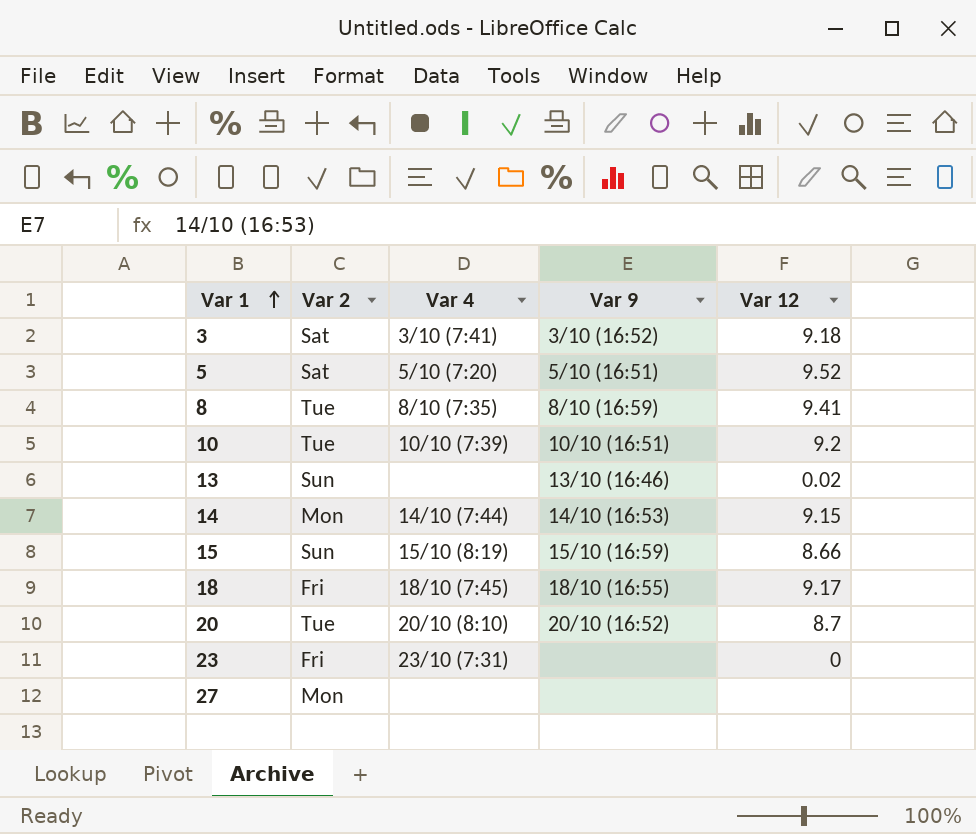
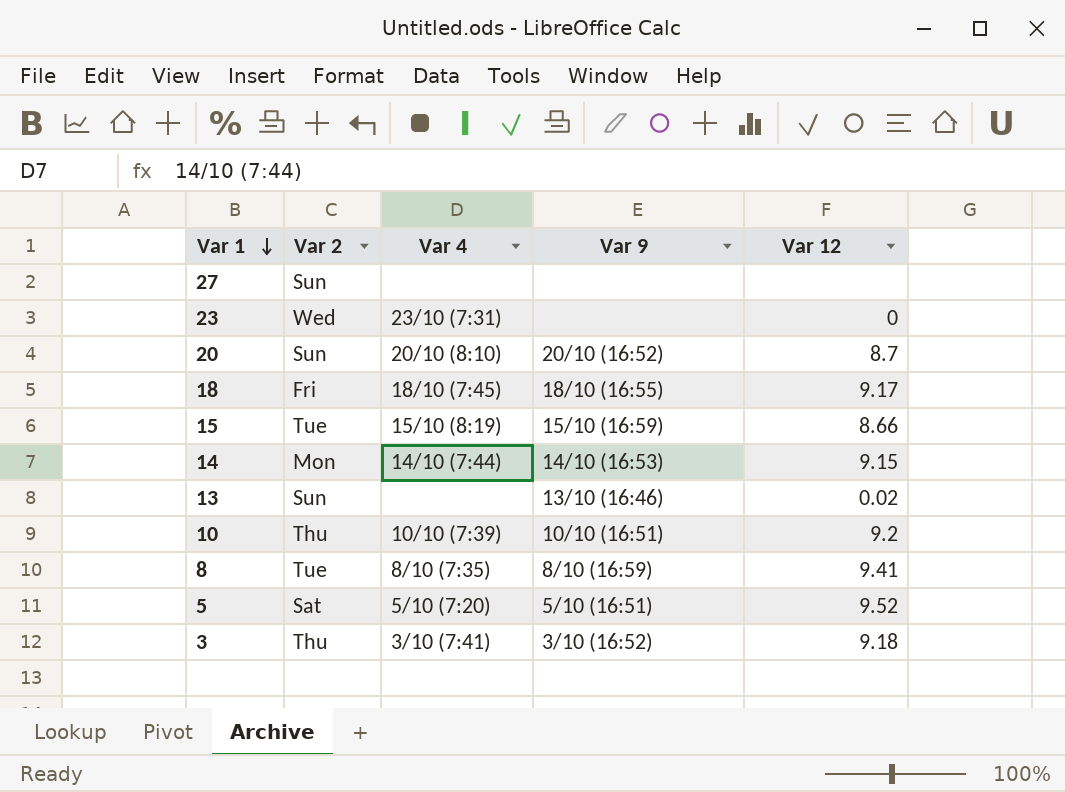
row order: Var 1 ascending -> Var 1 descending
27 | Var 2: Mon -> Sun
23 | Var 2: Fri -> Wed
20 | Var 2: Tue -> Sun
15 | Var 2: Sun -> Tue
10 | Var 2: Tue -> Thu
3 | Var 2: Sat -> Thu

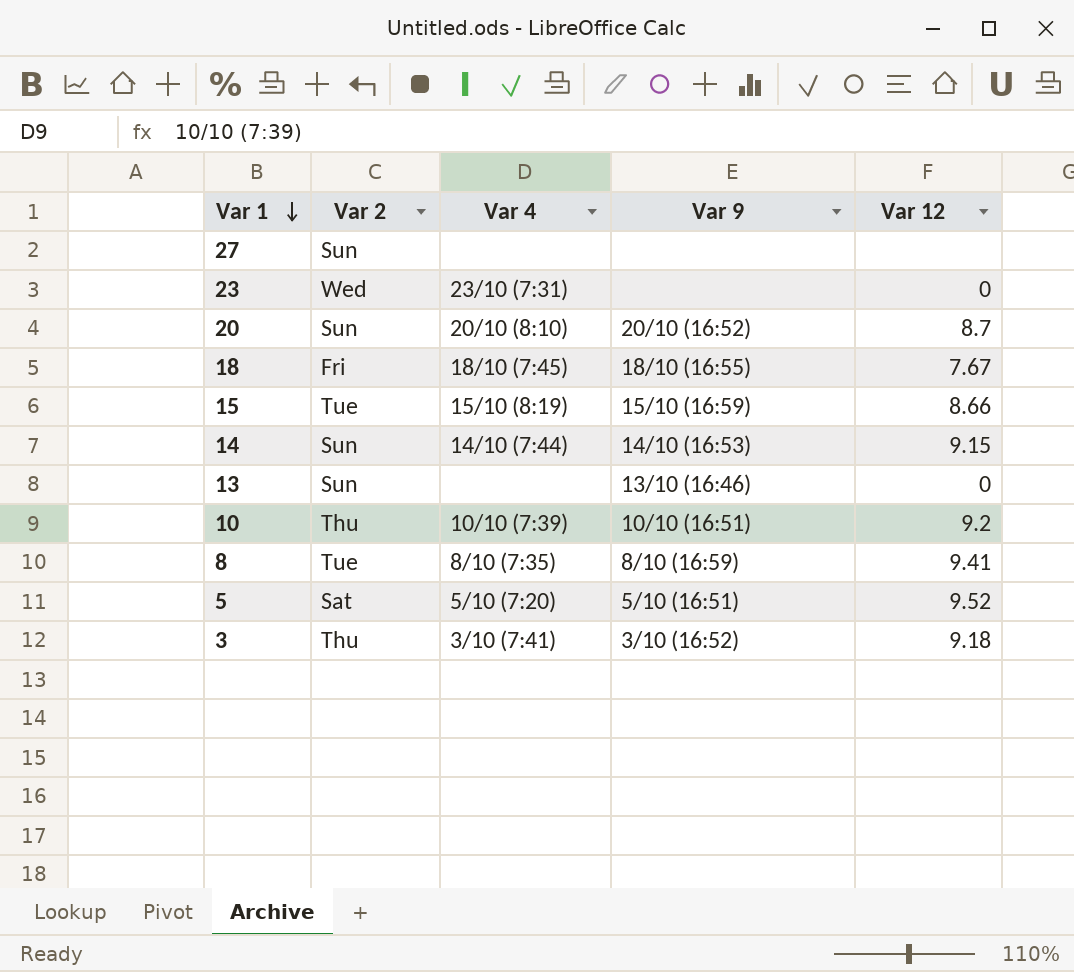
18 | Var 12: 9.17 -> 7.67
14 | Var 2: Mon -> Sun
13 | Var 12: 0.02 -> 0

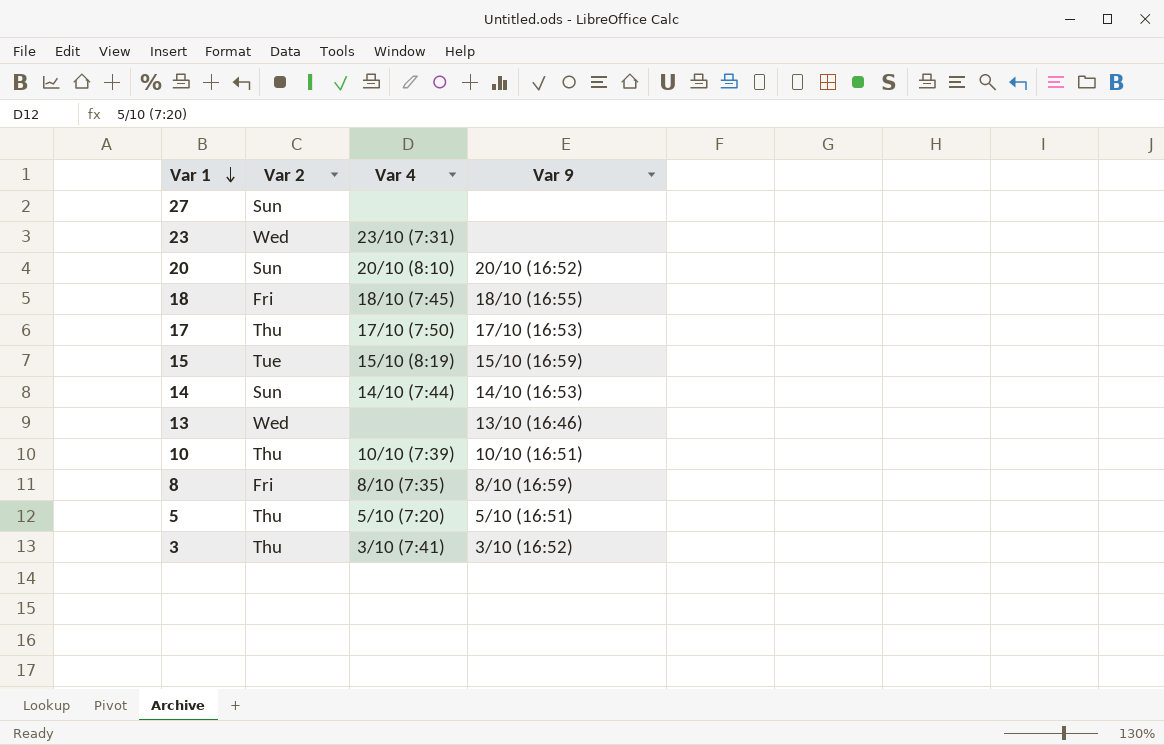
column Var 12 | position: 5 -> none
row 17: none -> Thu | 17/10 (7:50) | 17/10 (16:53)
13 | Var 2: Sun -> Wed
8 | Var 2: Tue -> Fri
5 | Var 2: Sat -> Thu

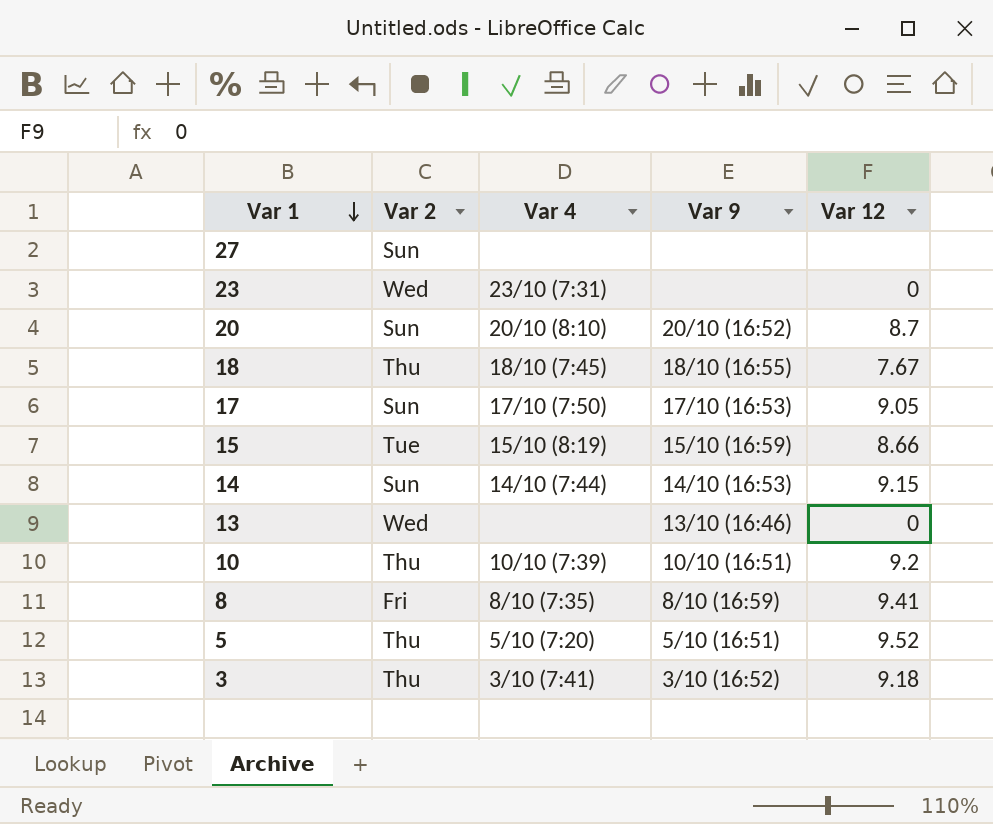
column Var 12 | position: none -> 5
18 | Var 2: Fri -> Thu
17 | Var 2: Thu -> Sun

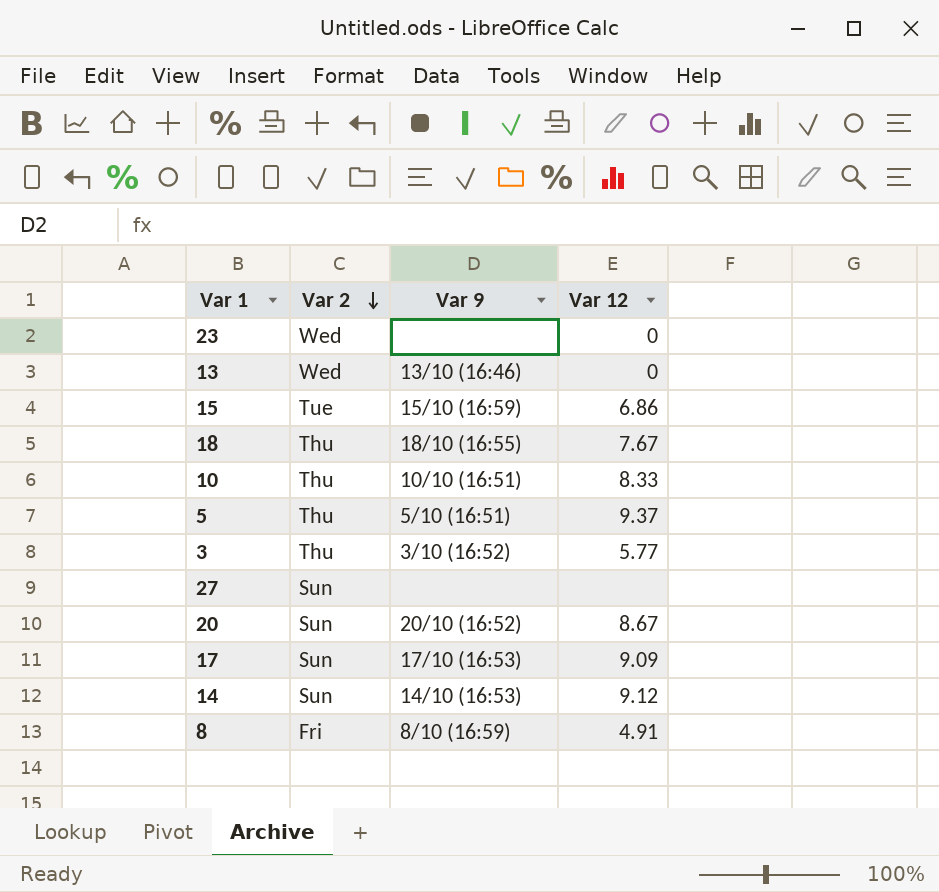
row order: Var 1 descending -> Var 2 descending
column Var 4 | position: 3 -> none
15 | Var 12: 8.66 -> 6.86
10 | Var 12: 9.2 -> 8.33
5 | Var 12: 9.52 -> 9.37
3 | Var 12: 9.18 -> 5.77
20 | Var 12: 8.7 -> 8.67
17 | Var 12: 9.05 -> 9.09
14 | Var 12: 9.15 -> 9.12
8 | Var 12: 9.41 -> 4.91

